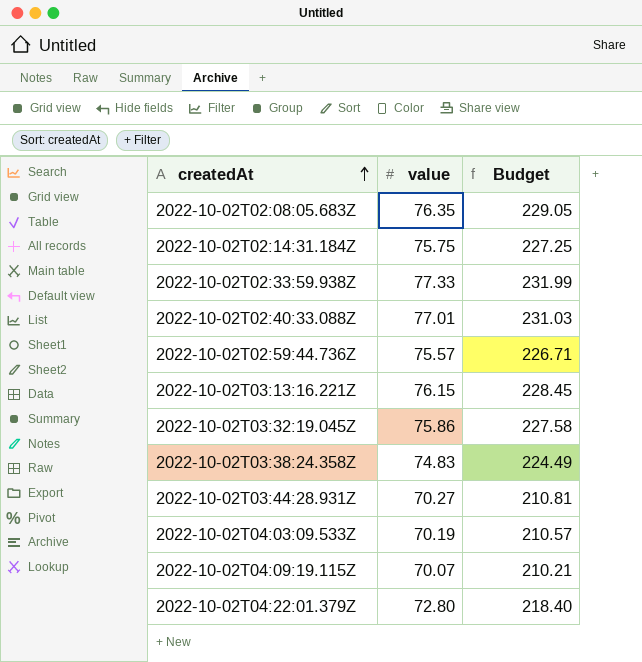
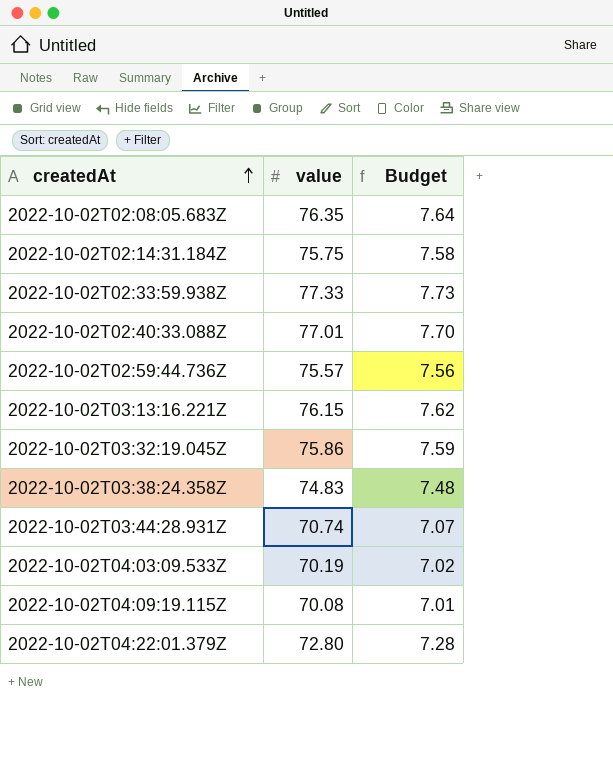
column Budget | formula: [value] * 3 -> [value] * 0.1
2022-10-02T03:44:28.931Z | value: 70.27 -> 70.74
2022-10-02T04:09:19.115Z | value: 70.07 -> 70.08

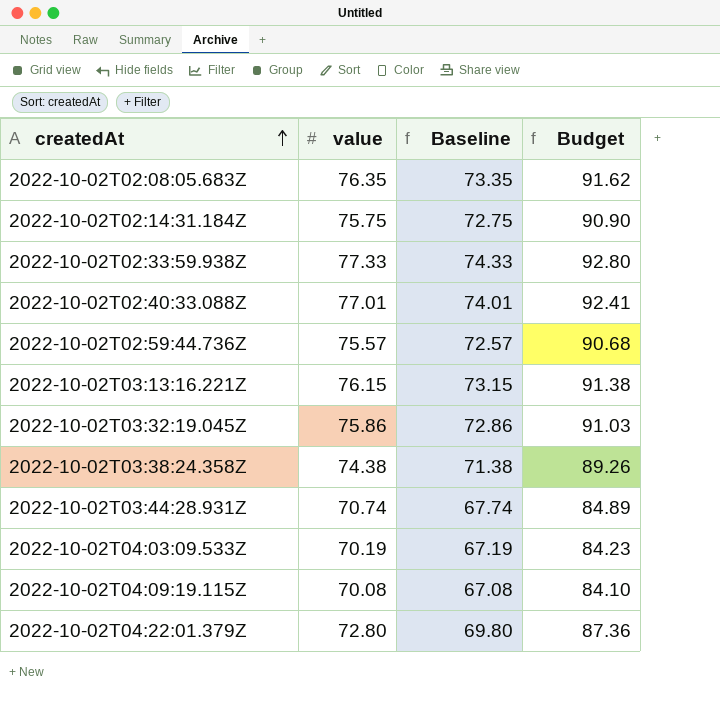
column Baseline | formula: none -> [value] - 3
column Budget | formula: [value] * 0.1 -> [value] * 1.2
2022-10-02T03:38:24.358Z | value: 74.83 -> 74.38

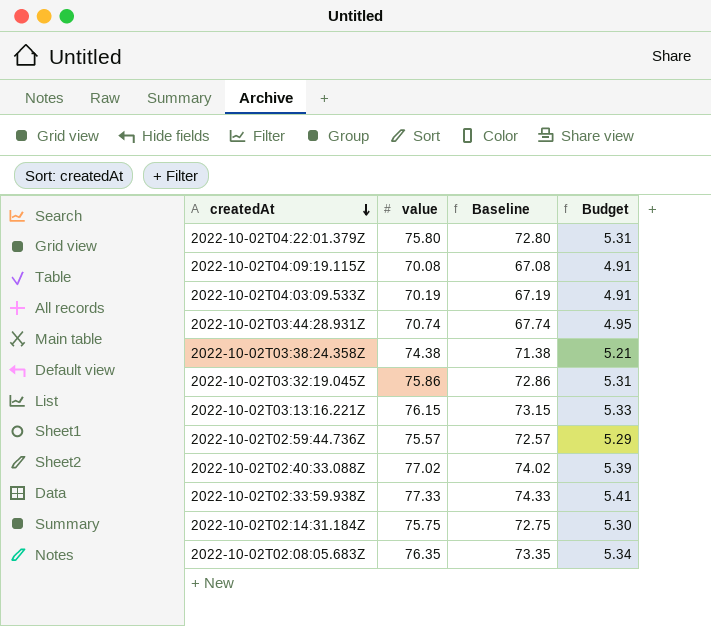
row order: createdAt ascending -> createdAt descending
column Budget | formula: [value] * 1.2 -> [value] * 0.07
2022-10-02T04:22:01.379Z | value: 72.80 -> 75.80
2022-10-02T04:22:01.379Z | Baseline: 69.80 -> 72.80
2022-10-02T02:40:33.088Z | value: 77.01 -> 77.02
2022-10-02T02:40:33.088Z | Baseline: 74.01 -> 74.02

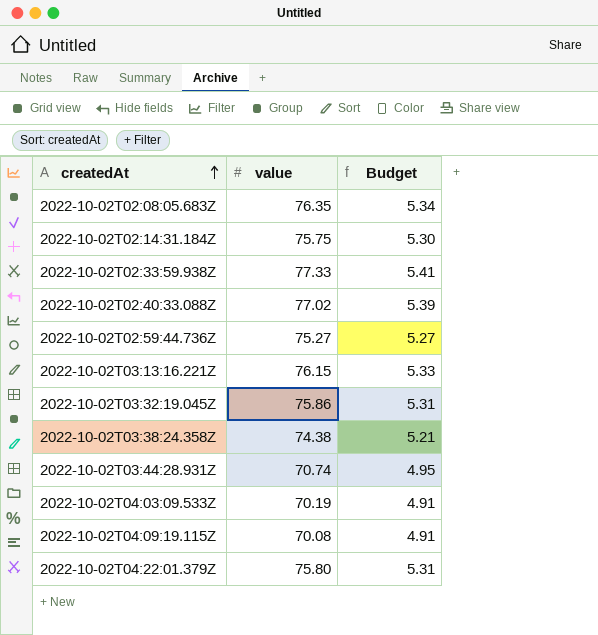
row order: createdAt descending -> createdAt ascending
column Baseline | formula: [value] - 3 -> none
2022-10-02T02:59:44.736Z | value: 75.57 -> 75.27
2022-10-02T02:59:44.736Z | Budget: 5.29 -> 5.27

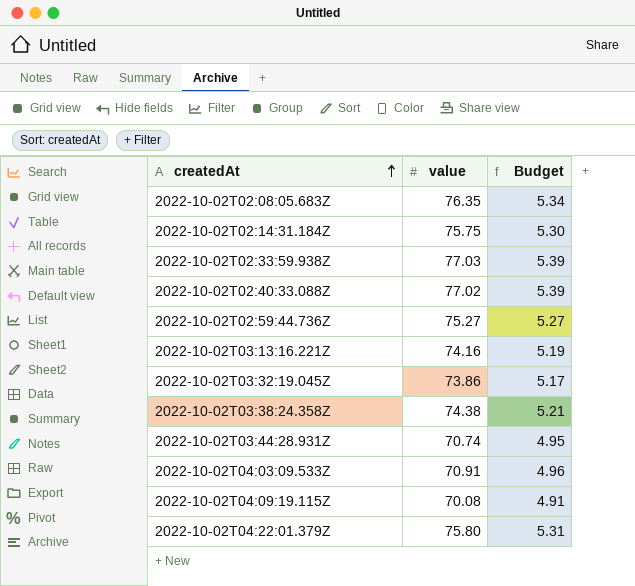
2022-10-02T02:33:59.938Z | value: 77.33 -> 77.03
2022-10-02T02:33:59.938Z | Budget: 5.41 -> 5.39
2022-10-02T03:13:16.221Z | value: 76.15 -> 74.16
2022-10-02T03:13:16.221Z | Budget: 5.33 -> 5.19
2022-10-02T03:32:19.045Z | value: 75.86 -> 73.86
2022-10-02T03:32:19.045Z | Budget: 5.31 -> 5.17
2022-10-02T04:03:09.533Z | value: 70.19 -> 70.91
2022-10-02T04:03:09.533Z | Budget: 4.91 -> 4.96

